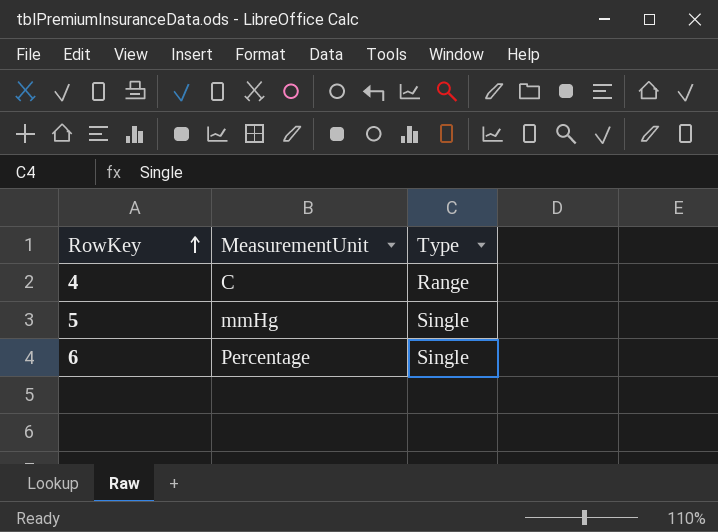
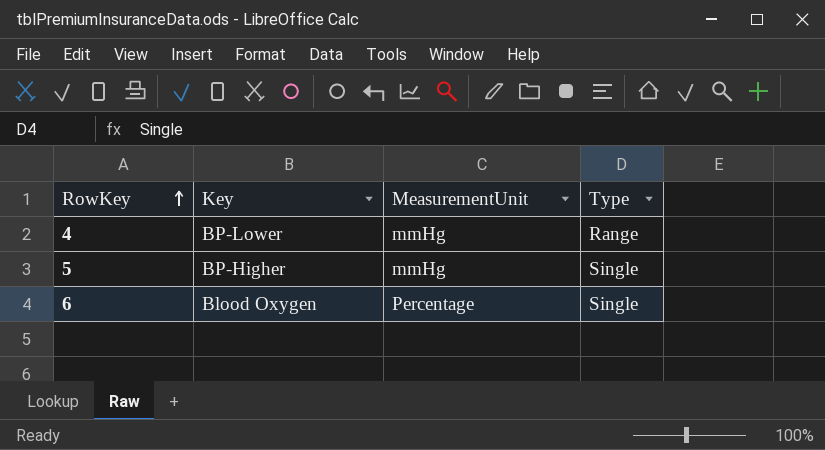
column Key | position: none -> 2
4 | MeasurementUnit: C -> mmHg

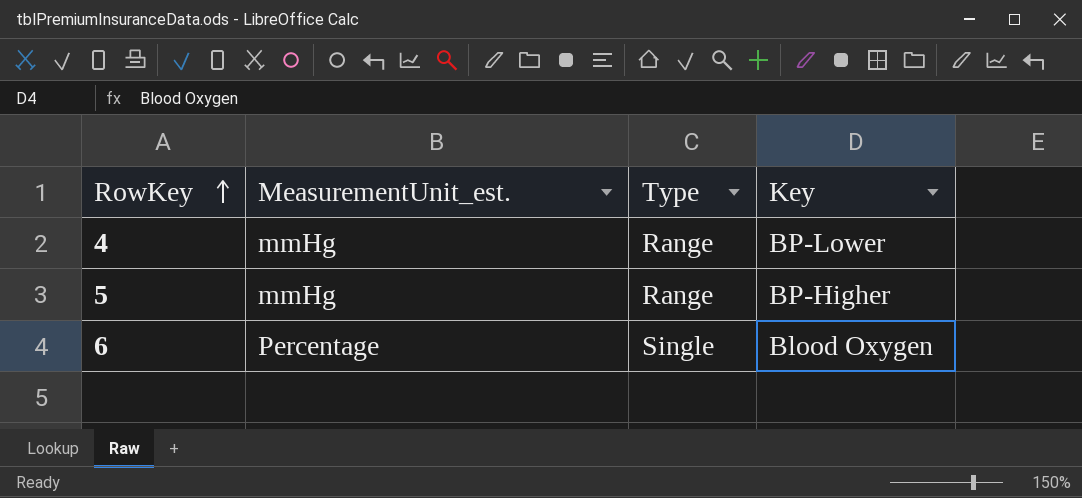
column name: MeasurementUnit -> MeasurementUnit_est.
column Key | position: 2 -> 4
5 | Type: Single -> Range

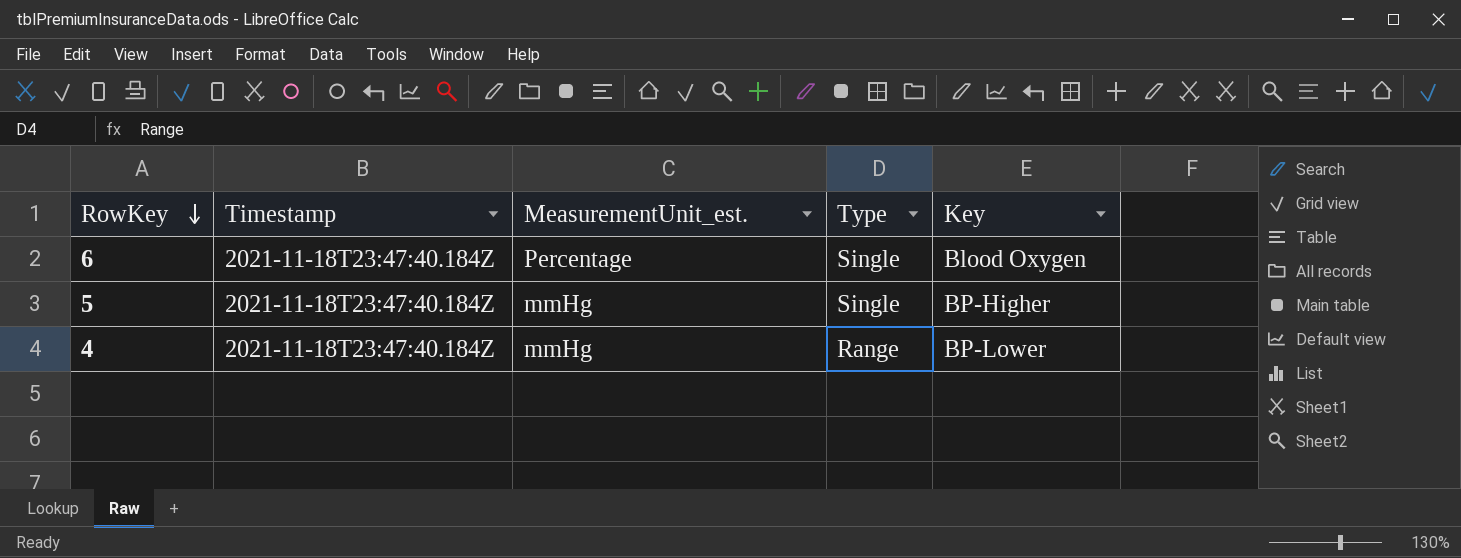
row order: RowKey ascending -> RowKey descending
column Timestamp | position: none -> 2
5 | Type: Range -> Single

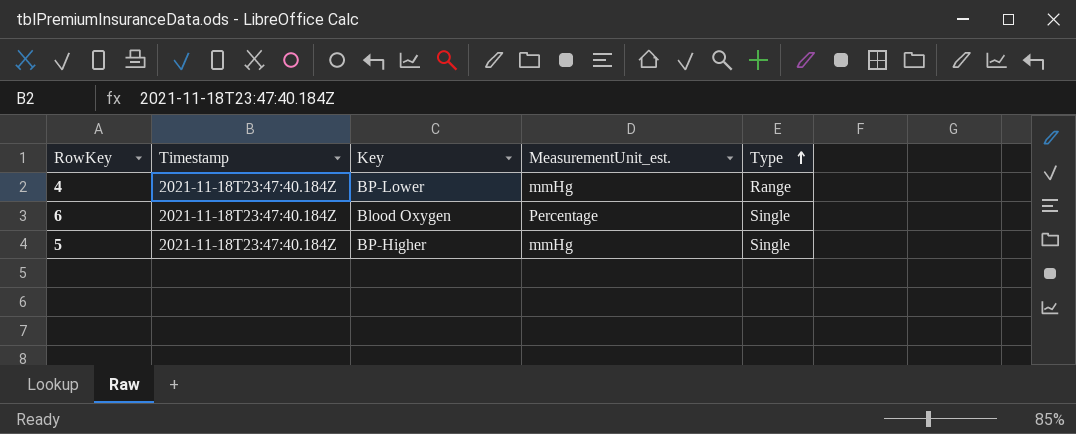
row order: RowKey descending -> Type ascending
column Key | position: 5 -> 3

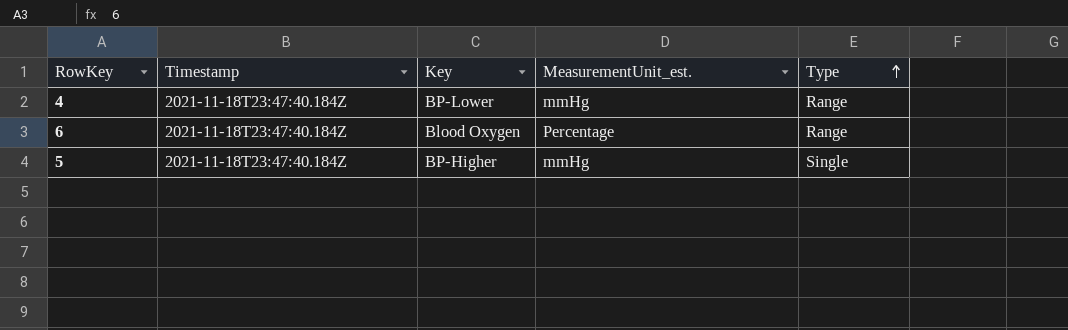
6 | Type: Single -> Range

